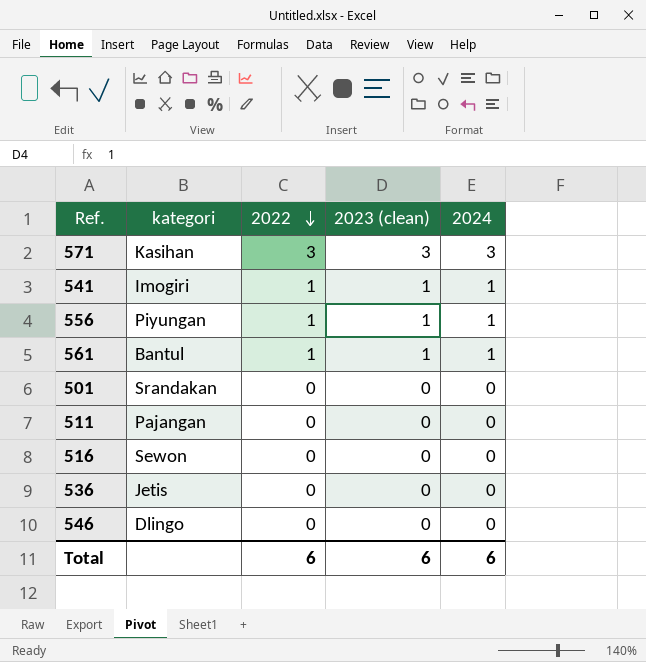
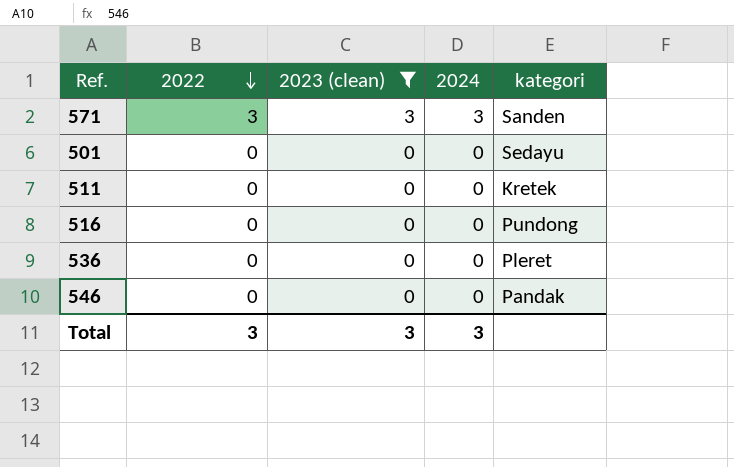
filter: none -> 2023 (clean) != 1
column kategori | position: 2 -> 5
571 | kategori: Kasihan -> Sanden
501 | kategori: Srandakan -> Sedayu
511 | kategori: Pajangan -> Kretek
516 | kategori: Sewon -> Pundong
536 | kategori: Jetis -> Pleret
546 | kategori: Dlingo -> Pandak
Total | 2022: 6 -> 3
Total | 2023 (clean): 6 -> 3
Total | 2024: 6 -> 3

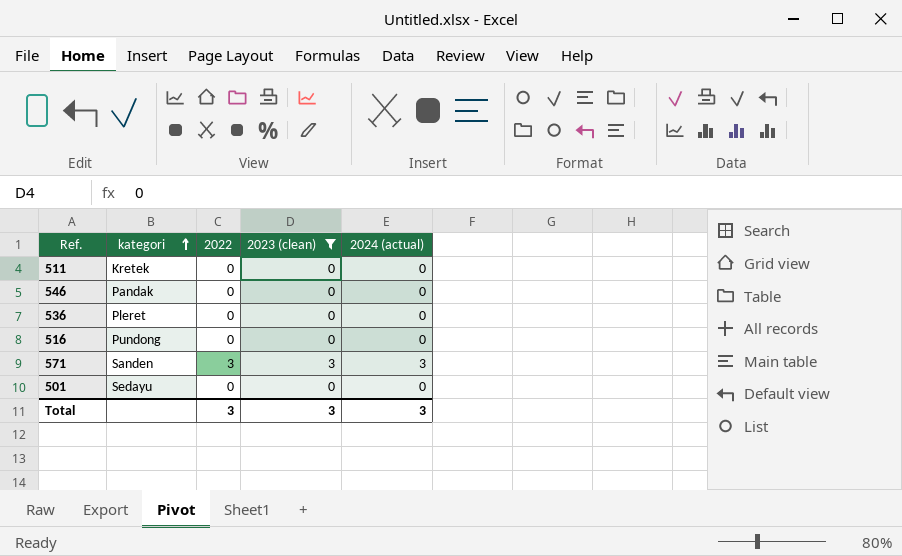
row order: 2022 descending -> kategori ascending
column kategori | position: 5 -> 2
column name: 2024 -> 2024 (actual)

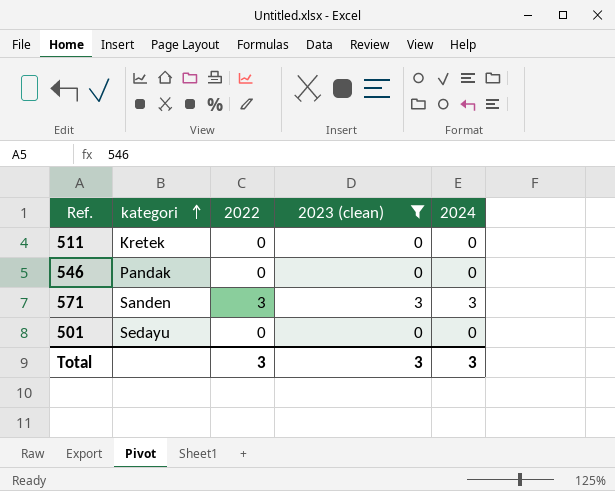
column name: 2024 (actual) -> 2024
row 536: Pleret | 0 | 0 | 0 -> none
row 516: Pundong | 0 | 0 | 0 -> none

